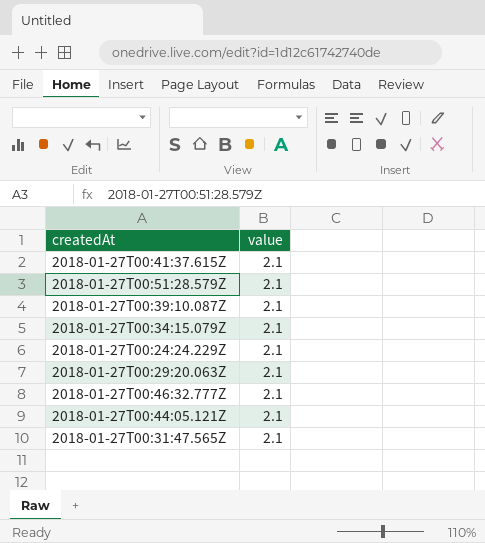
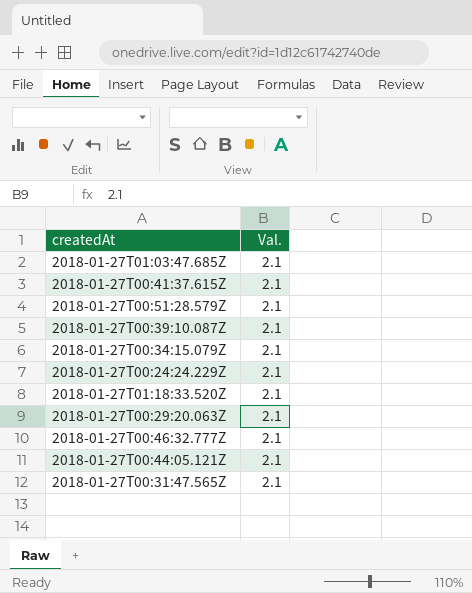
column name: value -> Val.
row 2018-01-27T01:03:47.685Z: none -> 2.1
row 2018-01-27T01:18:33.520Z: none -> 2.1

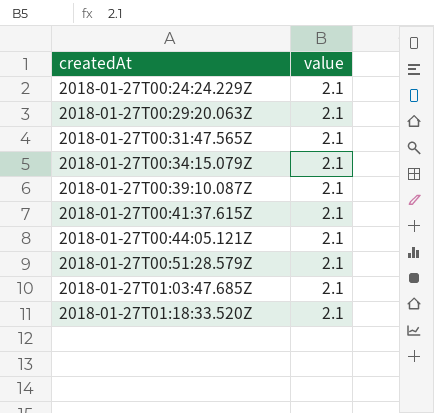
row order: none -> createdAt ascending
column name: Val. -> value
row 2018-01-27T00:46:32.777Z: 2.1 -> none

